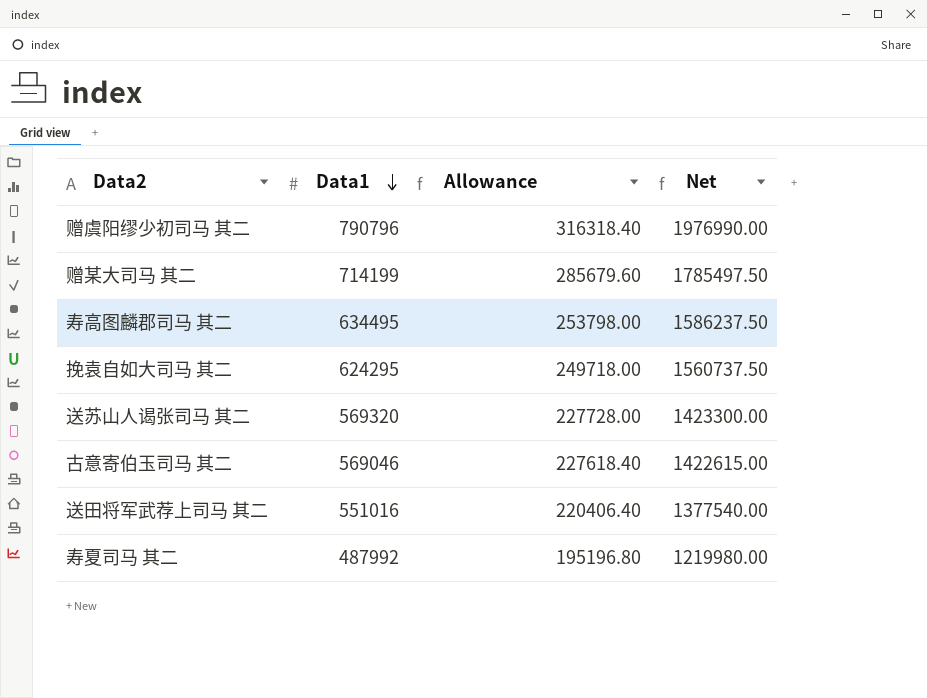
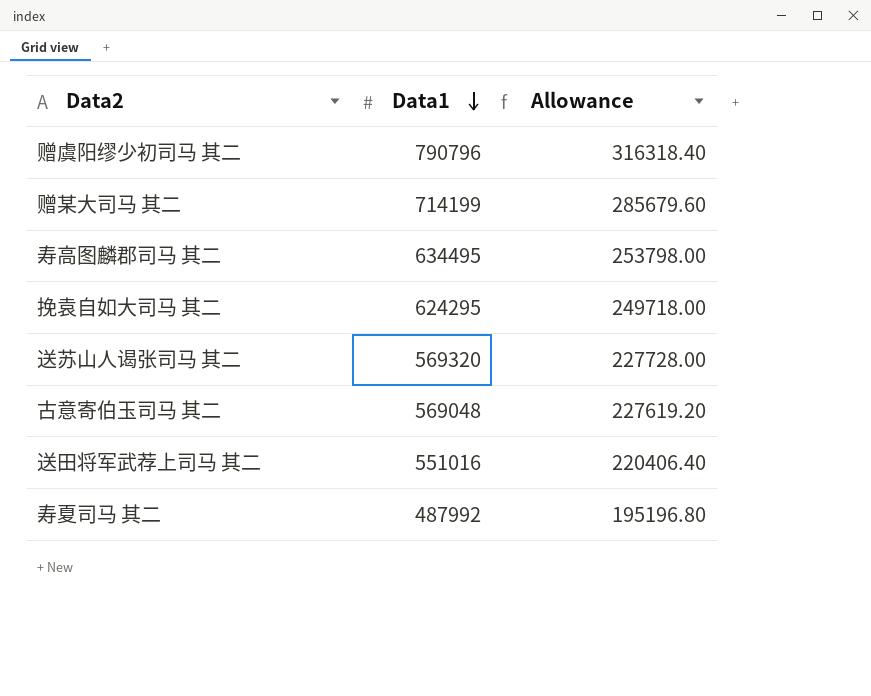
column Net | formula: [Data1] * 2.5 -> none
古意寄伯玉司马 其二 | Data1: 569046 -> 569048
古意寄伯玉司马 其二 | Allowance: 227618.40 -> 227619.20

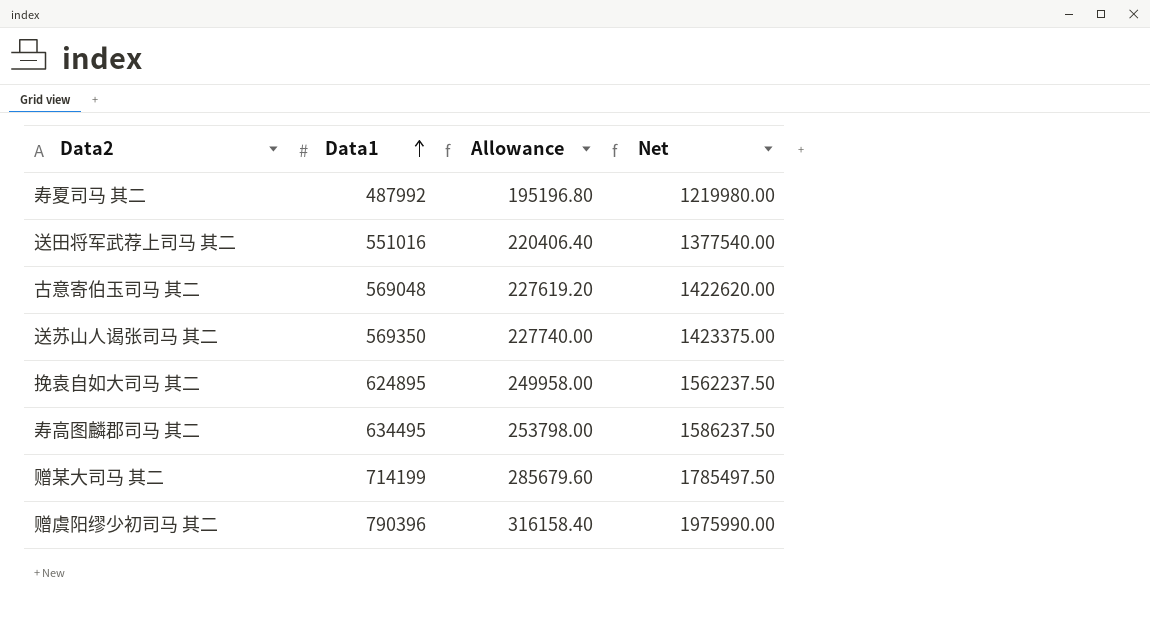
row order: Data1 descending -> Data1 ascending
column Net | formula: none -> [Data1] * 2.5
送苏山人谒张司马 其二 | Data1: 569320 -> 569350
送苏山人谒张司马 其二 | Allowance: 227728.00 -> 227740.00
挽袁自如大司马 其二 | Data1: 624295 -> 624895
挽袁自如大司马 其二 | Allowance: 249718.00 -> 249958.00
赠虞阳缪少初司马 其二 | Data1: 790796 -> 790396
赠虞阳缪少初司马 其二 | Allowance: 316318.40 -> 316158.40

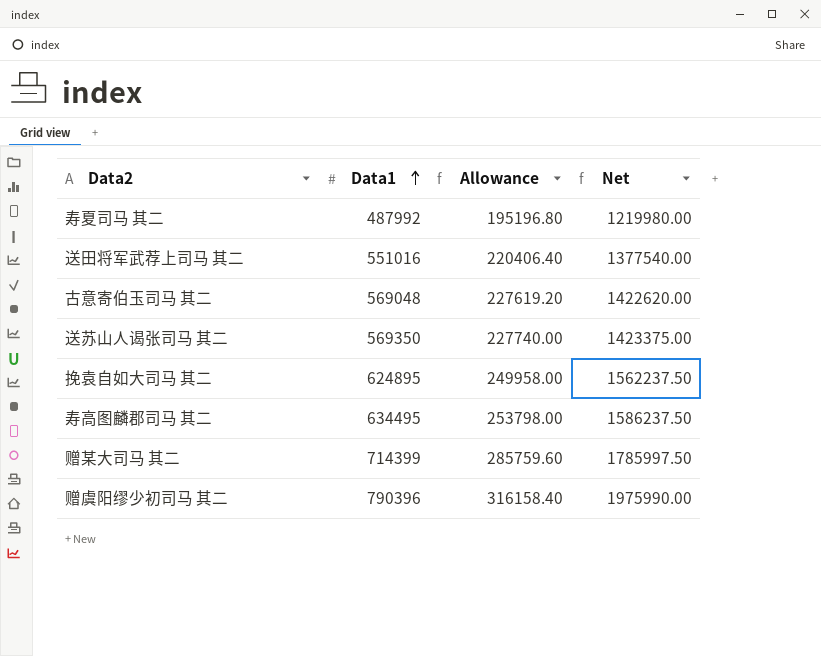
赠某大司马 其二 | Data1: 714199 -> 714399
赠某大司马 其二 | Allowance: 285679.60 -> 285759.60
赠某大司马 其二 | Net: 1785497.50 -> 1785997.50

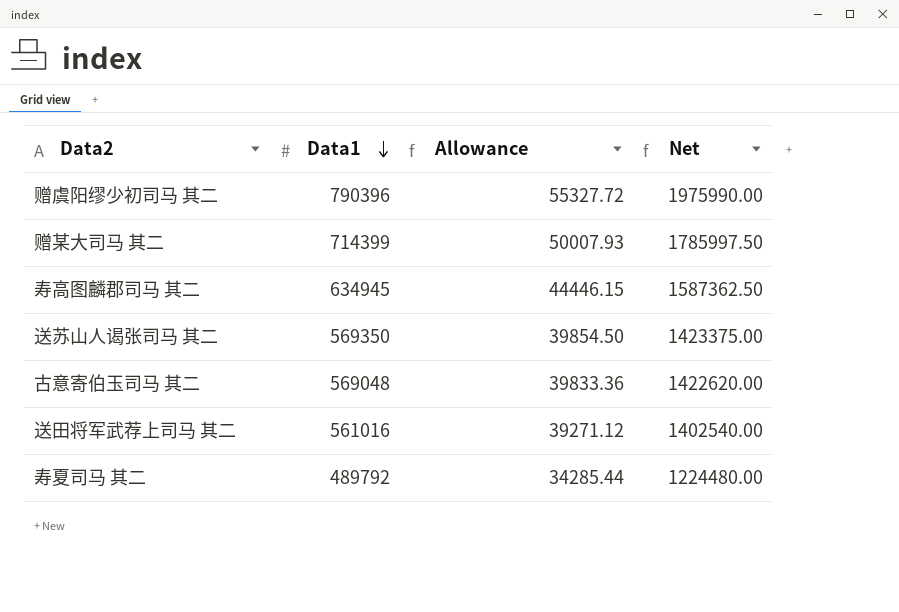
row order: Data1 ascending -> Data1 descending
column Allowance | formula: [Data1] * 0.4 -> [Data1] * 0.07
row 挽袁自如大司马 其二: 624895 | 249958.00 | 1562237.50 -> none
寿高图麟郡司马 其二 | Data1: 634495 -> 634945
寿高图麟郡司马 其二 | Net: 1586237.50 -> 1587362.50
送田将军武荐上司马 其二 | Data1: 551016 -> 561016
送田将军武荐上司马 其二 | Net: 1377540.00 -> 1402540.00
寿夏司马 其二 | Data1: 487992 -> 489792
寿夏司马 其二 | Net: 1219980.00 -> 1224480.00

